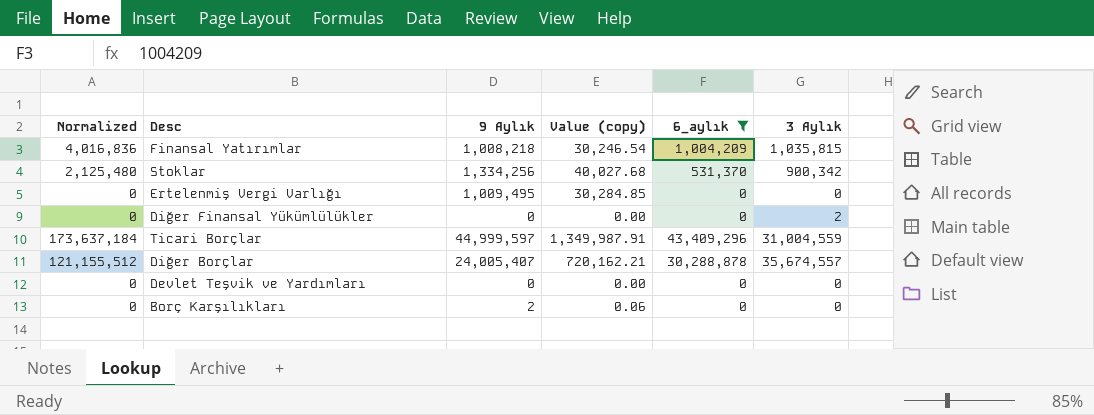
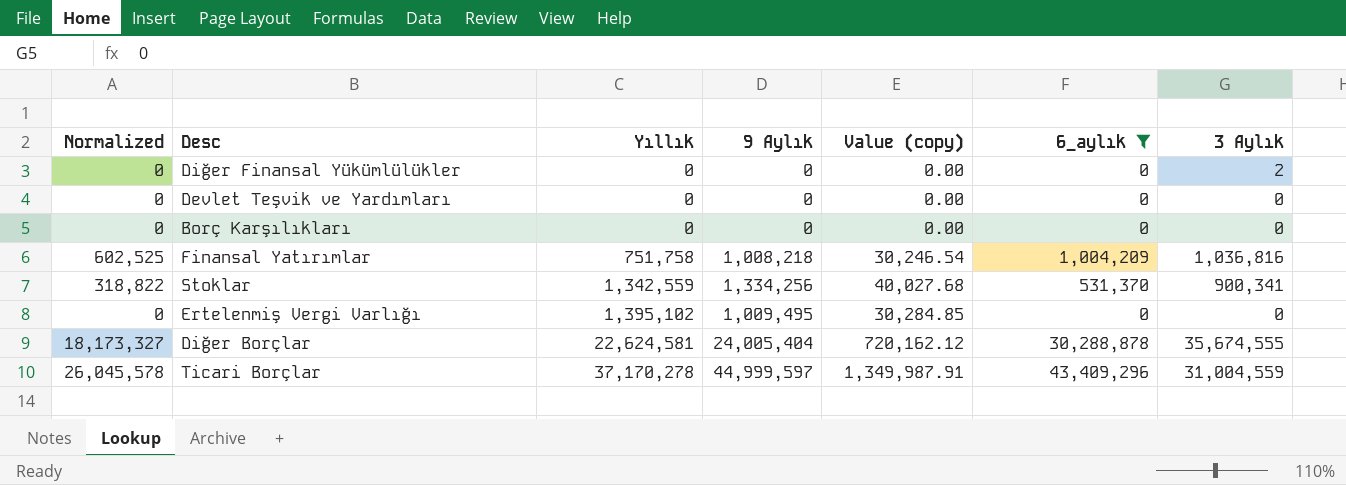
row order: none -> Yıllık ascending
column Normalized | formula: [6_aylık] * 4 -> [6_aylık] * 0.6
column Yıllık | position: none -> 3
Borç Karşılıkları | 9 Aylık: 2 -> 0
Borç Karşılıkları | Value (copy): 0.06 -> 0.00
Finansal Yatırımlar | 3 Aylık: 1,035,815 -> 1,036,816
Stoklar | 3 Aylık: 900,342 -> 900,341
Diğer Borçlar | 9 Aylık: 24,005,407 -> 24,005,404
Diğer Borçlar | Value (copy): 720,162.21 -> 720,162.12
Diğer Borçlar | 3 Aylık: 35,674,557 -> 35,674,555

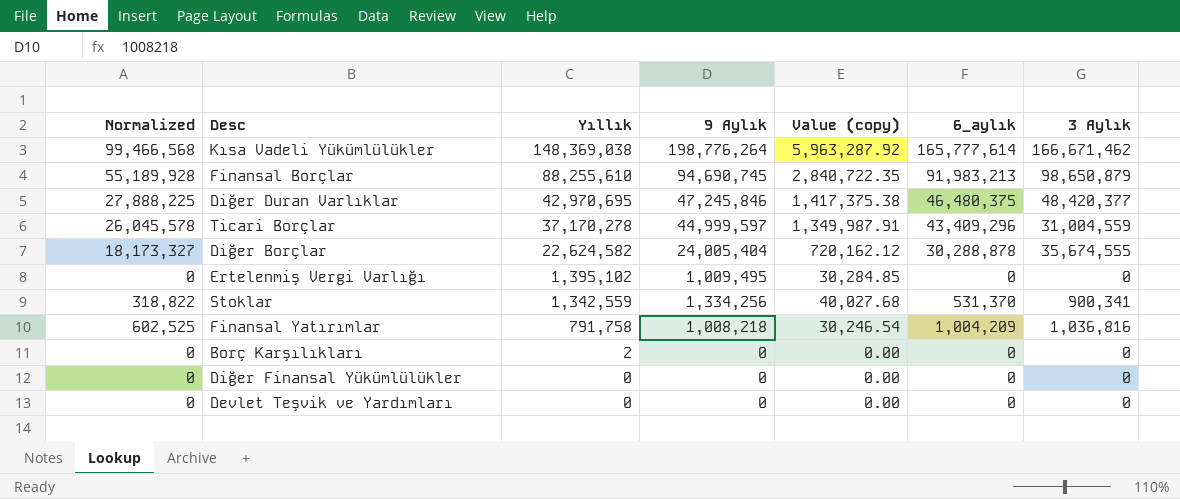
filter: 6_aylık <= 43,409,296 -> none
row order: Yıllık ascending -> Yıllık descending
Diğer Borçlar | Yıllık: 22,624,581 -> 22,624,582
Finansal Yatırımlar | Yıllık: 751,758 -> 791,758
Borç Karşılıkları | Yıllık: 0 -> 2
Diğer Finansal Yükümlülükler | 3 Aylık: 2 -> 0

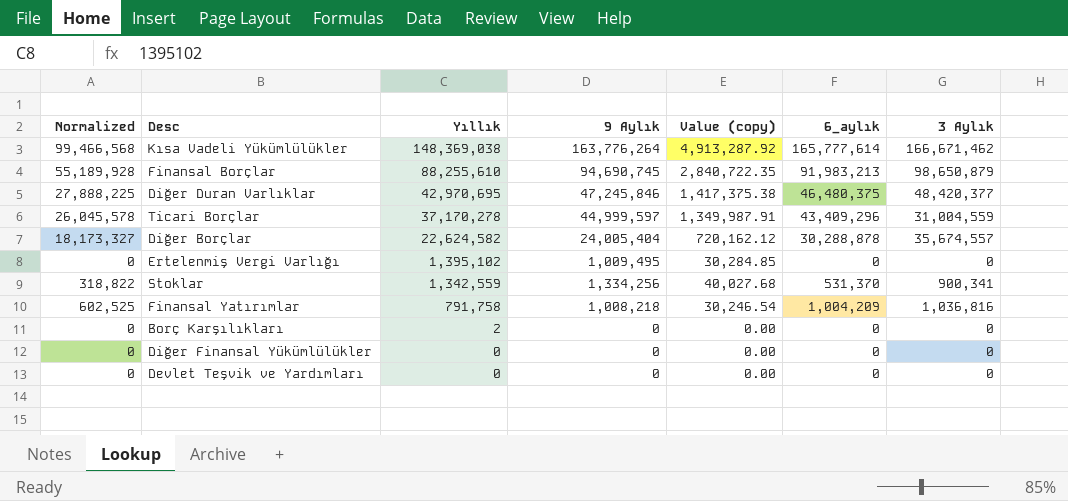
Kısa Vadeli Yükümlülükler | 9 Aylık: 198,776,264 -> 163,776,264
Kısa Vadeli Yükümlülükler | Value (copy): 5,963,287.92 -> 4,913,287.92
Diğer Borçlar | 3 Aylık: 35,674,555 -> 35,674,557

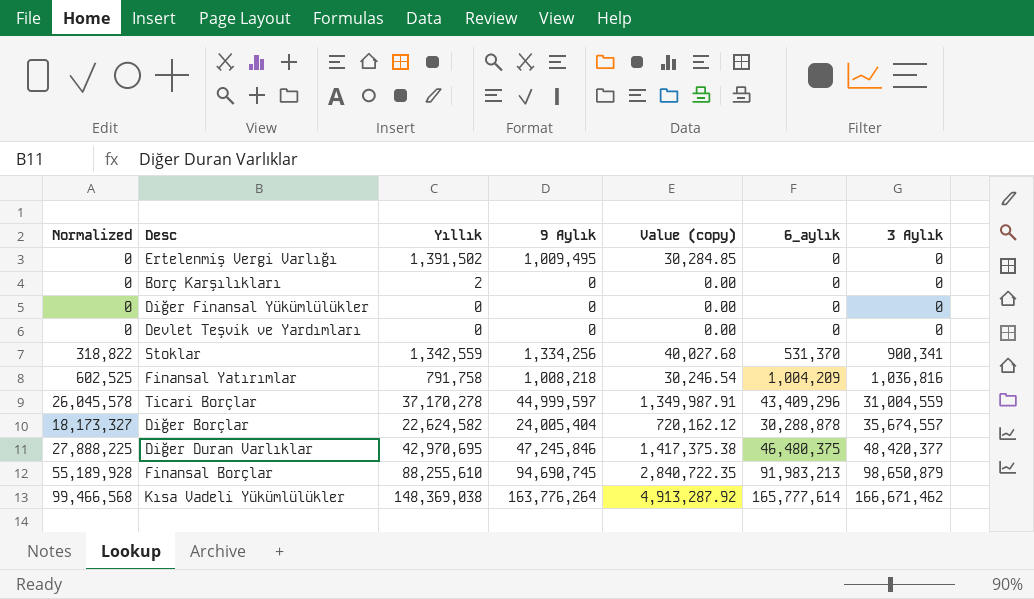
row order: Yıllık descending -> 3 Aylık ascending
Ertelenmiş Vergi Varlığı | Yıllık: 1,395,102 -> 1,391,502

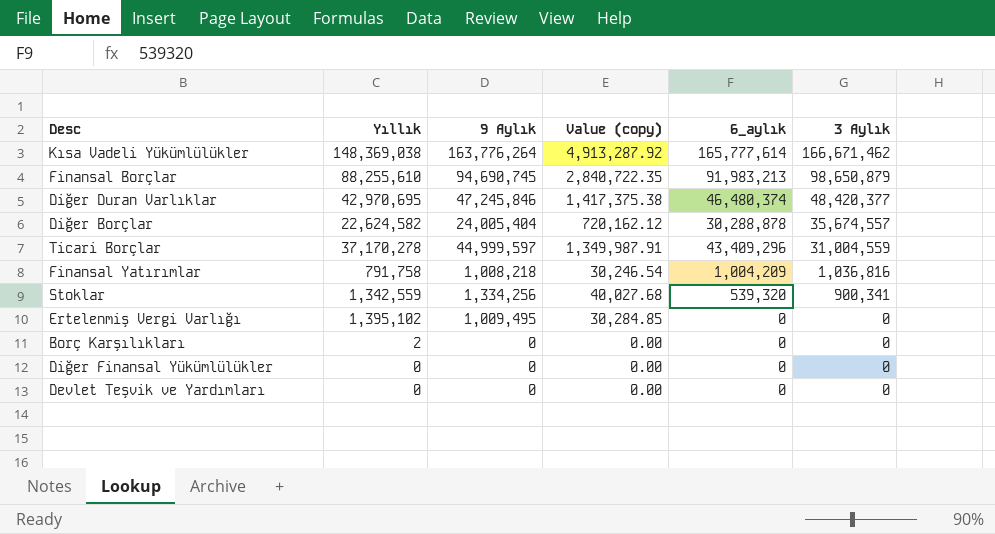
row order: 3 Aylık ascending -> 3 Aylık descending
column Normalized | formula: [6_aylık] * 0.6 -> none
Diğer Duran Varlıklar | 6_aylık: 46,480,375 -> 46,480,374
Stoklar | 6_aylık: 531,370 -> 539,320
Ertelenmiş Vergi Varlığı | Yıllık: 1,391,502 -> 1,395,102

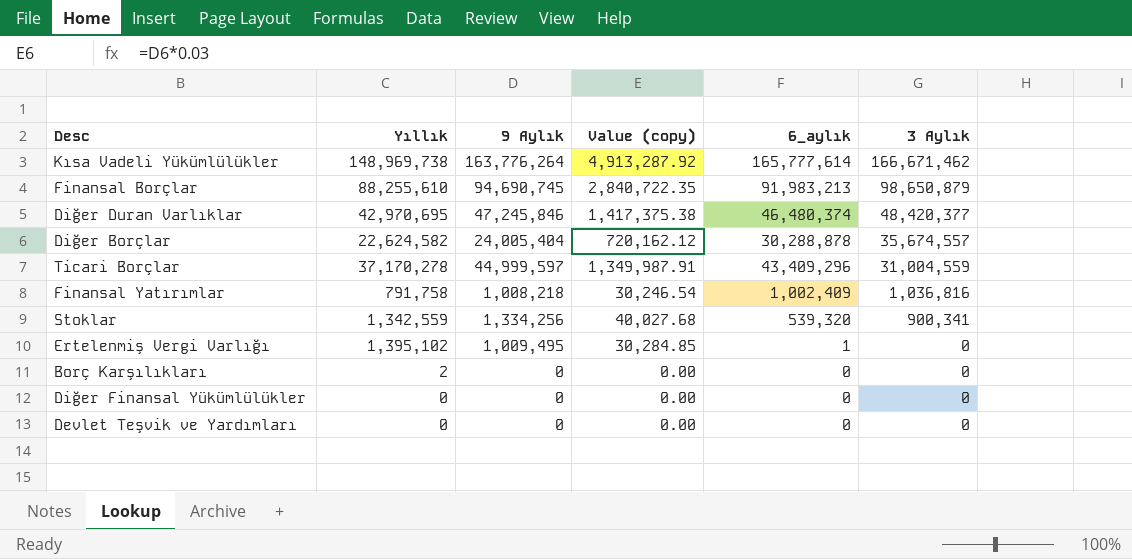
Kısa Vadeli Yükümlülükler | Yıllık: 148,369,038 -> 148,969,738
Finansal Yatırımlar | 6_aylık: 1,004,209 -> 1,002,409
Ertelenmiş Vergi Varlığı | 6_aylık: 0 -> 1

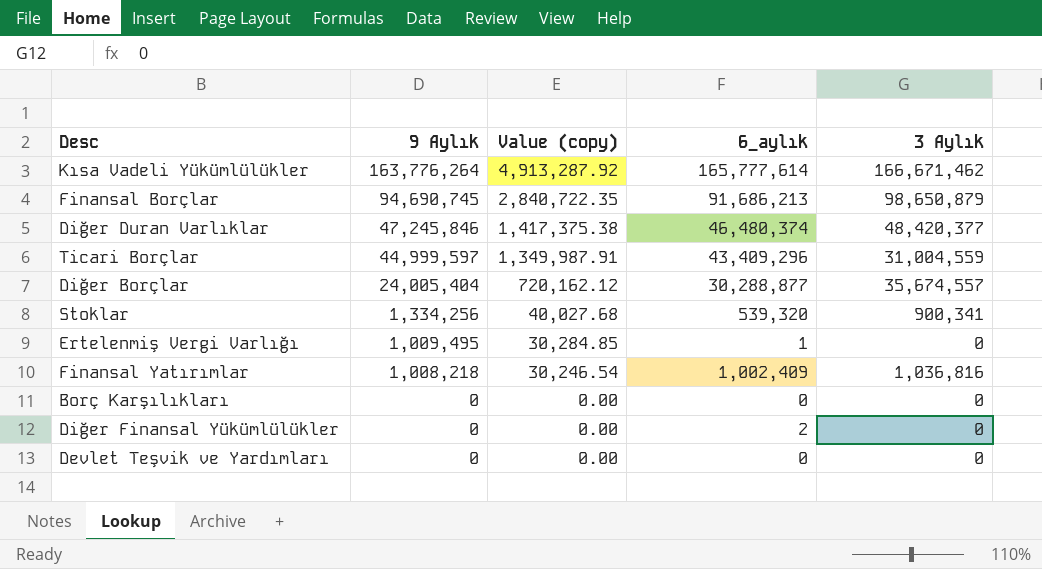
row order: 3 Aylık descending -> 9 Aylık descending
column Yıllık | position: 2 -> none
Finansal Borçlar | 6_aylık: 91,983,213 -> 91,686,213
Diğer Borçlar | 6_aylık: 30,288,878 -> 30,288,877
Diğer Finansal Yükümlülükler | 6_aylık: 0 -> 2

